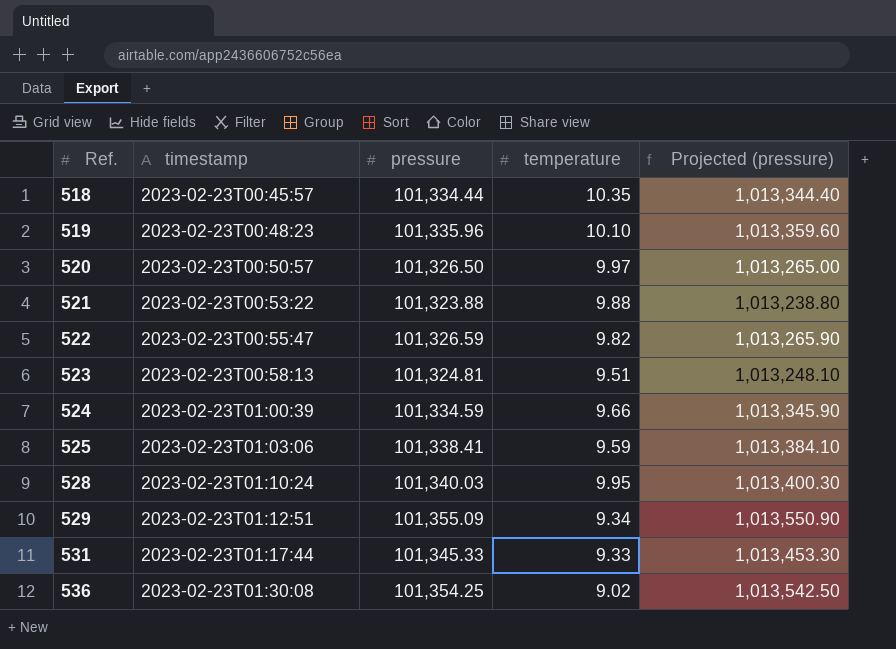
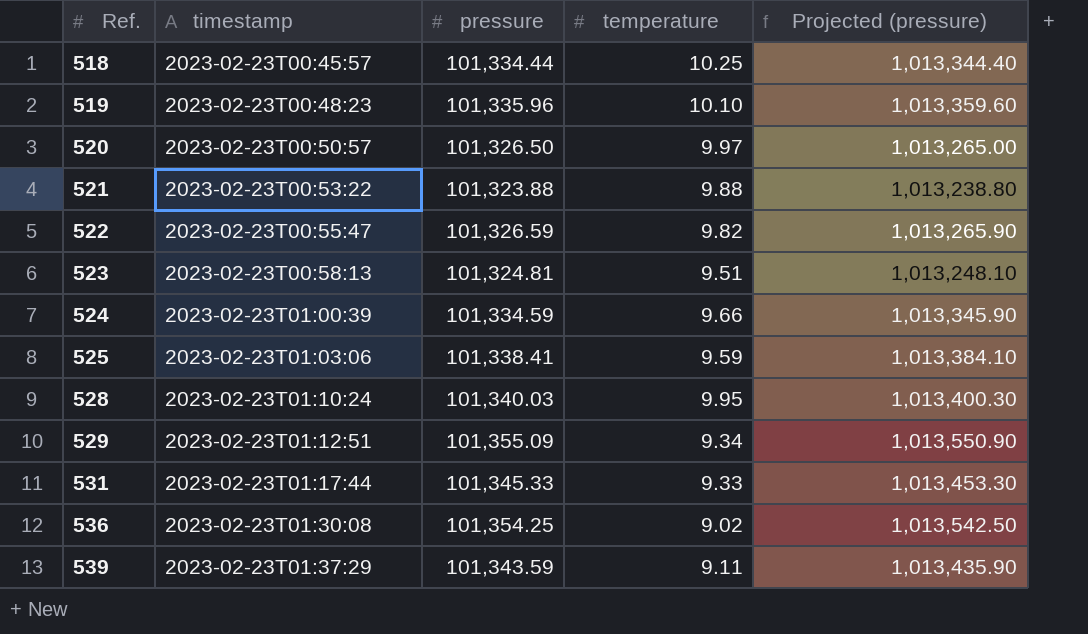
518 | temperature: 10.35 -> 10.25
row 539: none -> 2023-02-23T01:37:29 | 101,343.59 | 9.11 | 1,013,435.90

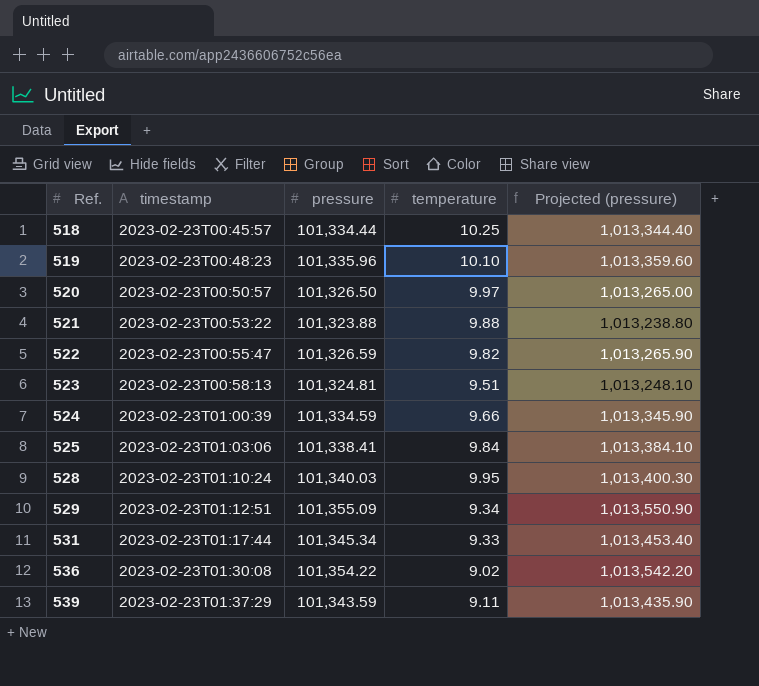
525 | temperature: 9.59 -> 9.84
531 | pressure: 101,345.33 -> 101,345.34
531 | Projected (pressure): 1,013,453.30 -> 1,013,453.40
536 | pressure: 101,354.25 -> 101,354.22
536 | Projected (pressure): 1,013,542.50 -> 1,013,542.20

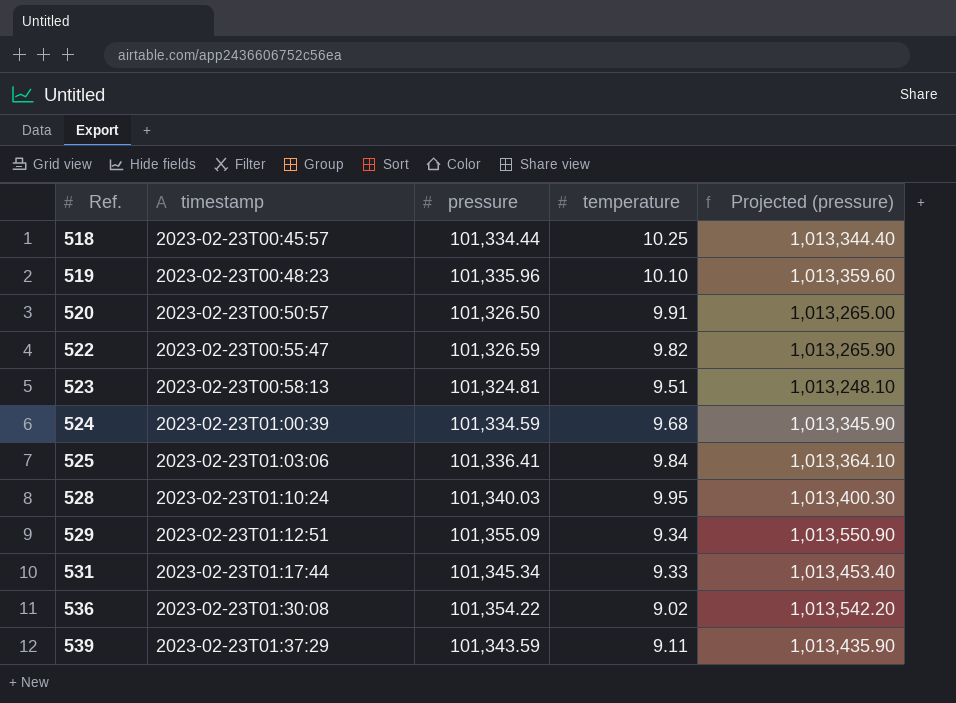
row 521: 2023-02-23T00:53:22 | 101,323.88 | 9.88 | 1,013,238.80 -> none
520 | temperature: 9.97 -> 9.91
524 | temperature: 9.66 -> 9.68
525 | pressure: 101,338.41 -> 101,336.41
525 | Projected (pressure): 1,013,384.10 -> 1,013,364.10

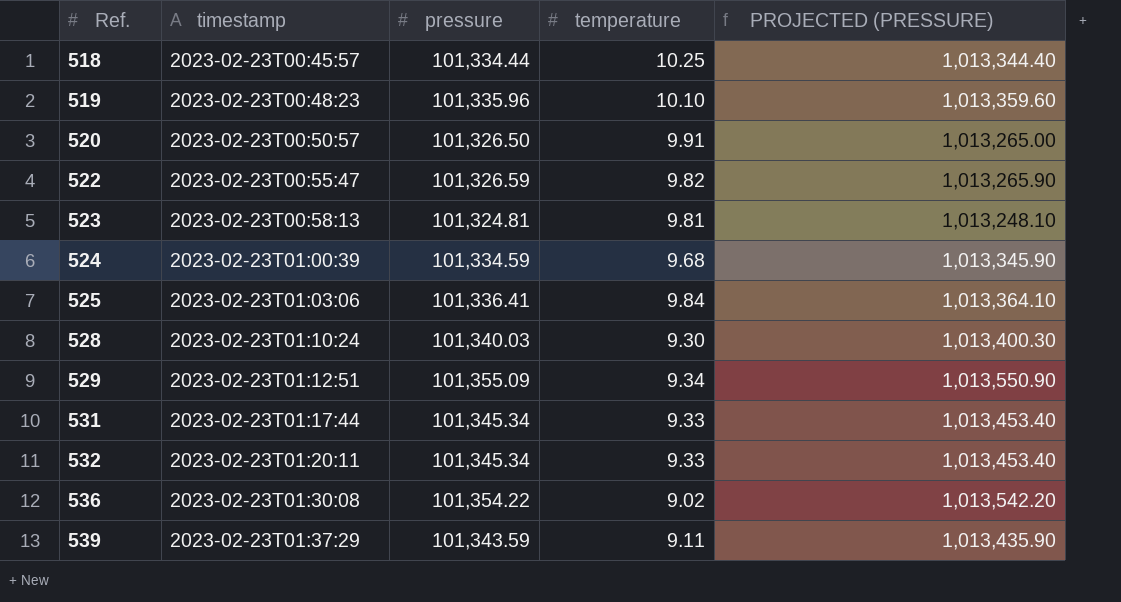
column name: Projected (pressure) -> PROJECTED (PRESSURE)
523 | temperature: 9.51 -> 9.81
528 | temperature: 9.95 -> 9.30
row 532: none -> 2023-02-23T01:20:11 | 101,345.34 | 9.33 | 1,013,453.40

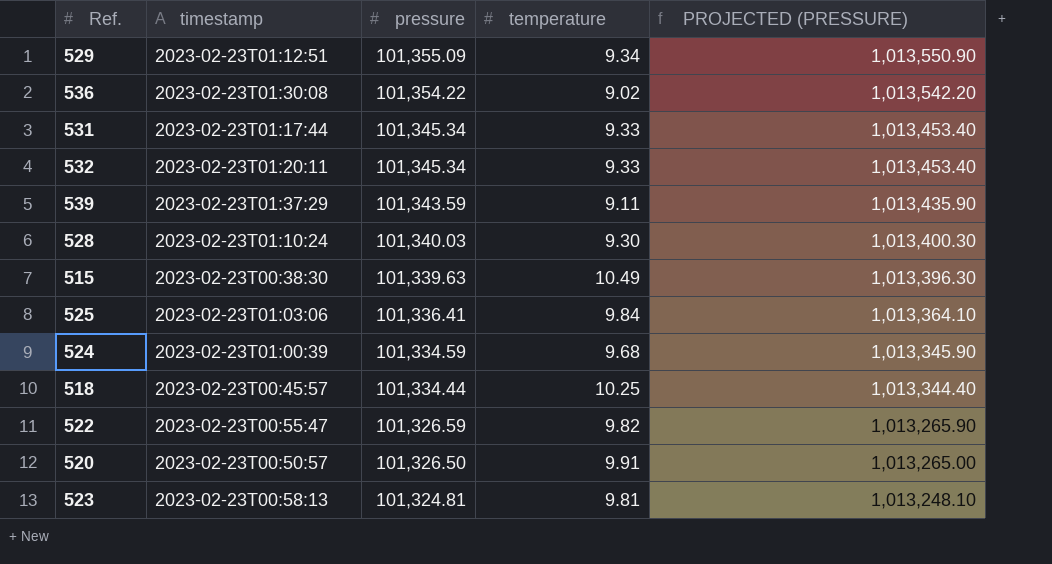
row order: Ref. ascending -> pressure descending
row 519: 2023-02-23T00:48:23 | 101,335.96 | 10.10 | 1,013,359.60 -> none
row 515: none -> 2023-02-23T00:38:30 | 101,339.63 | 10.49 | 1,013,396.30

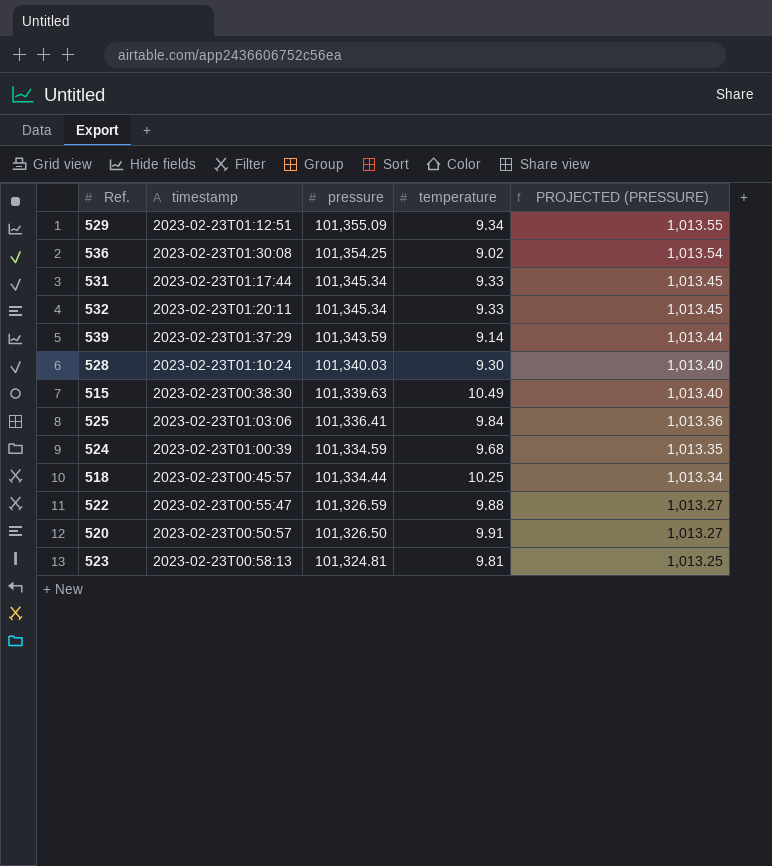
column PROJECTED (PRESSURE) | formula: [pressure] * 10 -> [pressure] * 0.01
536 | pressure: 101,354.22 -> 101,354.25
539 | temperature: 9.11 -> 9.14
522 | temperature: 9.82 -> 9.88

